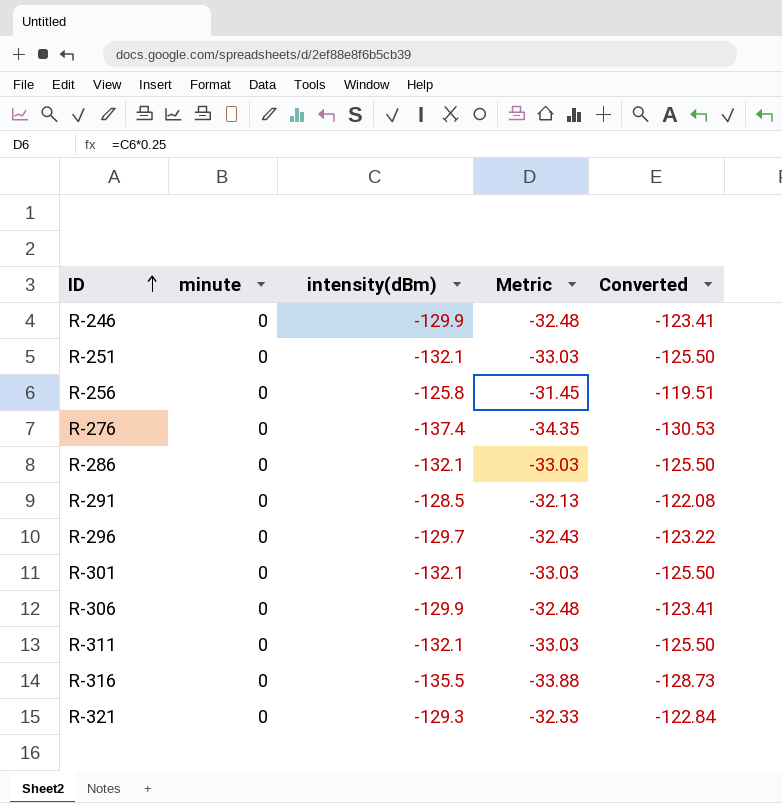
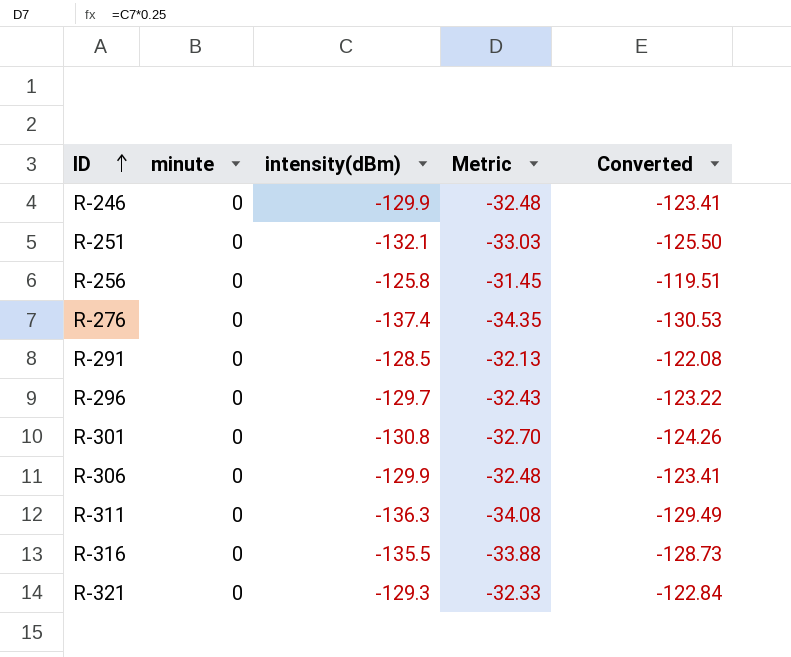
row R-286: 0 | -132.1 | -33.03 | -125.50 -> none
R-301 | intensity(dBm): -132.1 -> -130.8
R-301 | Metric: -33.03 -> -32.70
R-301 | Converted: -125.50 -> -124.26
R-311 | intensity(dBm): -132.1 -> -136.3
R-311 | Metric: -33.03 -> -34.08
R-311 | Converted: -125.50 -> -129.49

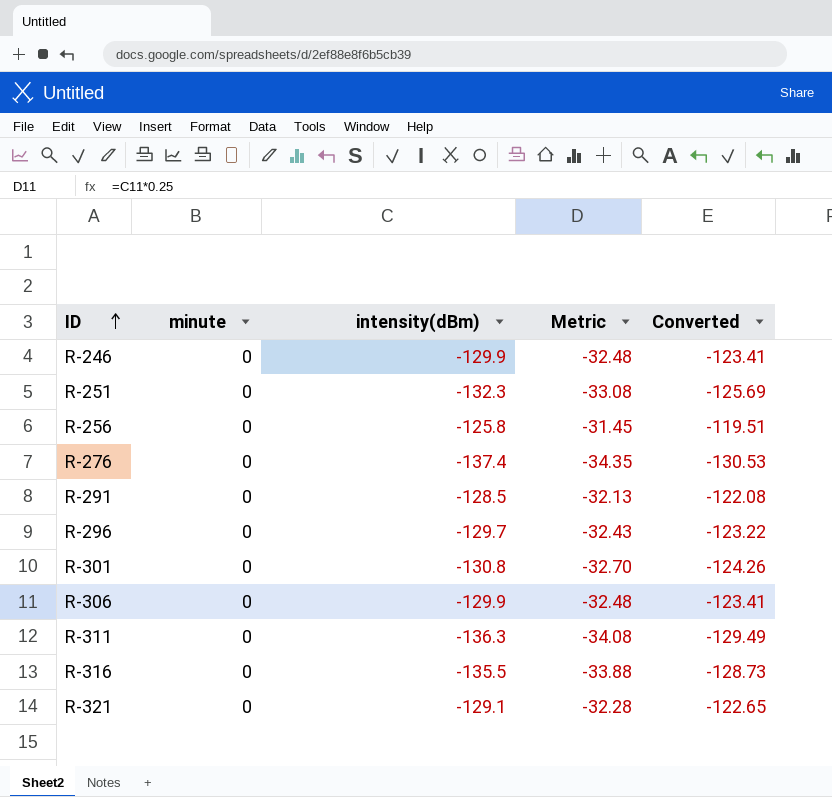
R-251 | intensity(dBm): -132.1 -> -132.3
R-251 | Metric: -33.03 -> -33.08
R-251 | Converted: -125.50 -> -125.69
R-321 | intensity(dBm): -129.3 -> -129.1
R-321 | Metric: -32.33 -> -32.28
R-321 | Converted: -122.84 -> -122.65

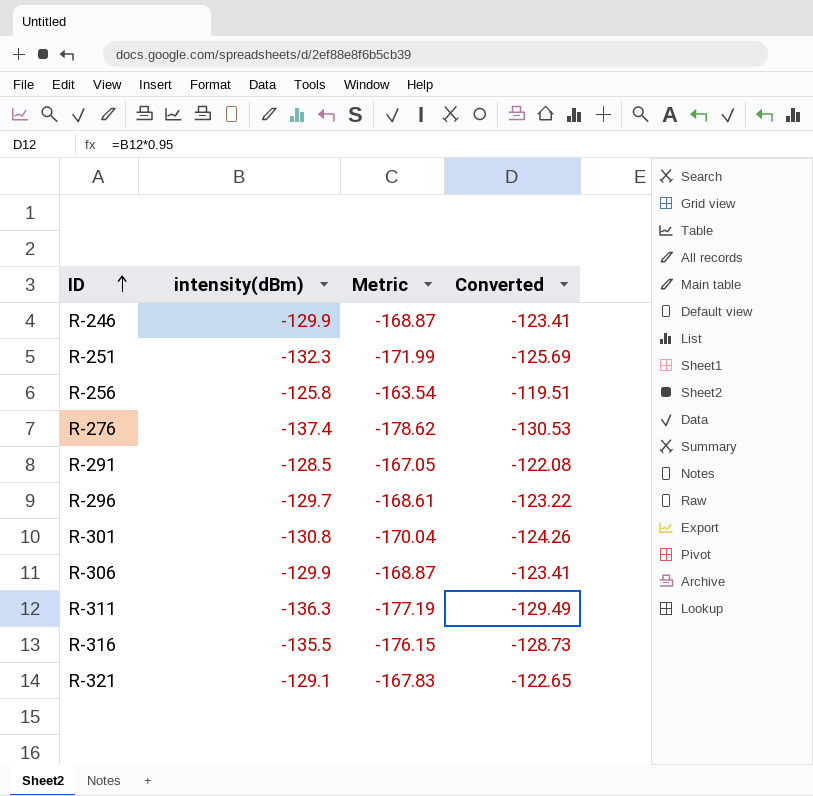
column minute | position: 2 -> none
column Metric | formula: [intensity(dBm)] * 0.25 -> [intensity(dBm)] * 1.3

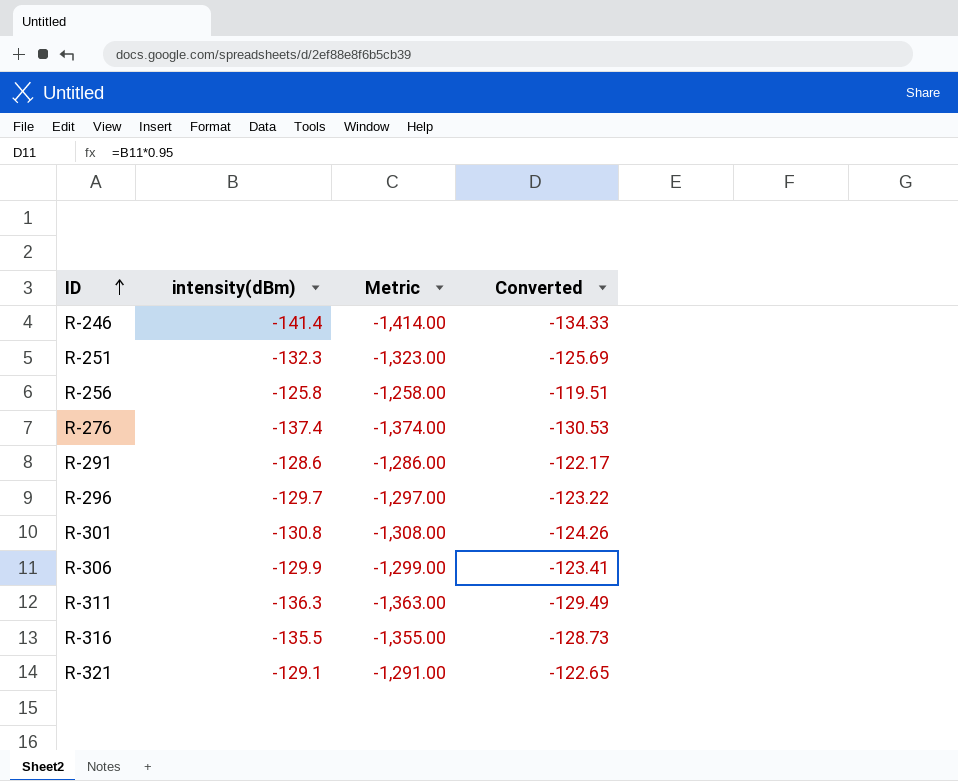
column Metric | formula: [intensity(dBm)] * 1.3 -> [intensity(dBm)] * 10
R-246 | intensity(dBm): -129.9 -> -141.4
R-246 | Converted: -123.41 -> -134.33
R-291 | intensity(dBm): -128.5 -> -128.6
R-291 | Converted: -122.08 -> -122.17

